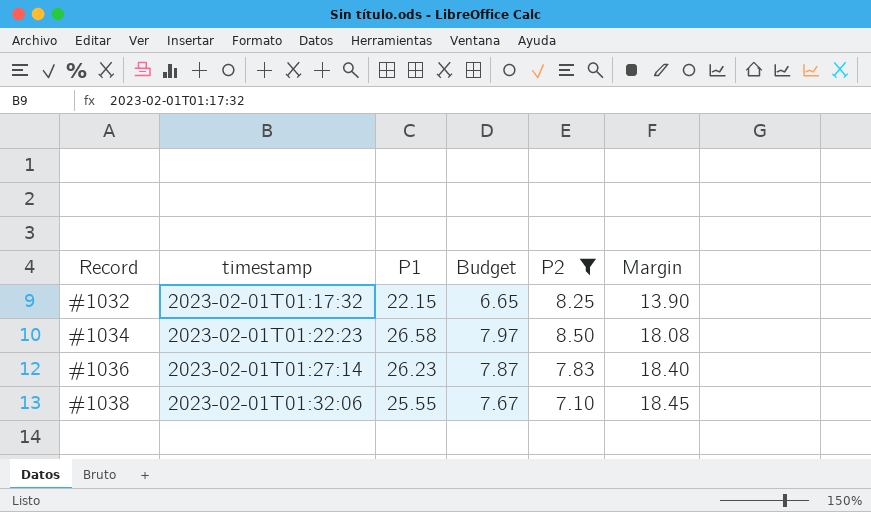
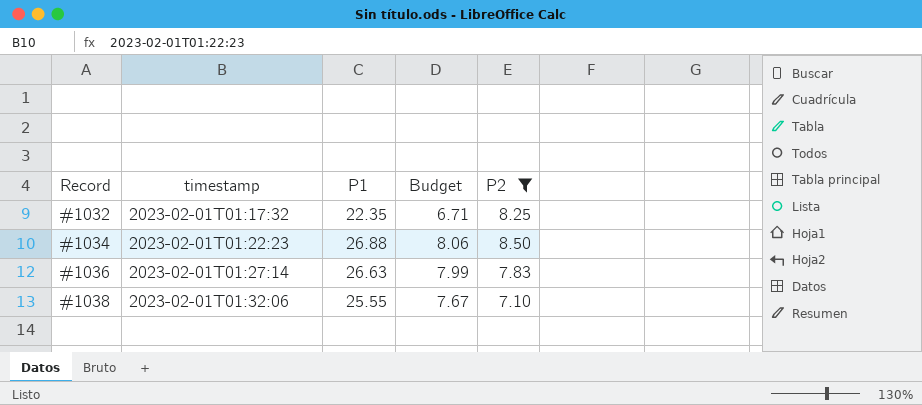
column Margin | formula: [P1] - [P2] -> none
#1032 | P1: 22.15 -> 22.35
#1032 | Budget: 6.65 -> 6.71
#1034 | P1: 26.58 -> 26.88
#1034 | Budget: 7.97 -> 8.06
#1036 | P1: 26.23 -> 26.63
#1036 | Budget: 7.87 -> 7.99

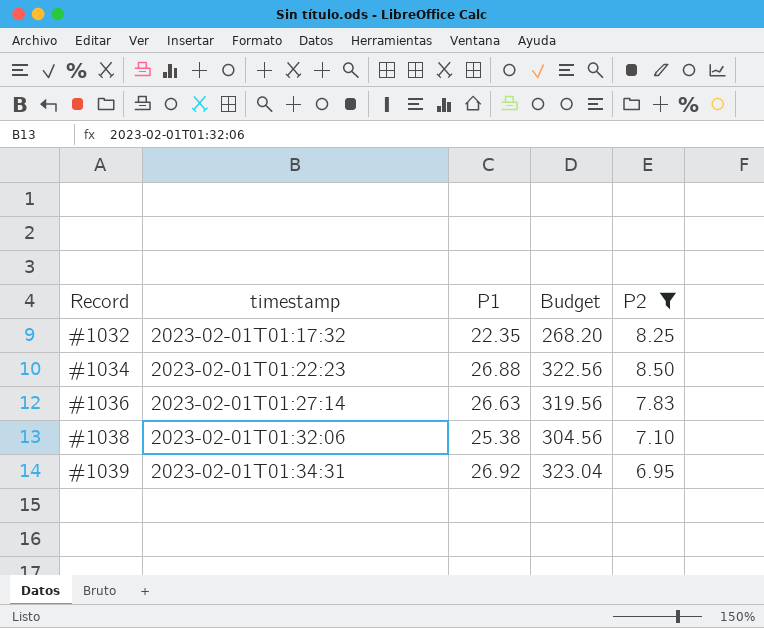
column Budget | formula: [P1] * 0.3 -> [P1] * 12
#1038 | P1: 25.55 -> 25.38
row #1039: none -> 2023-02-01T01:34:31 | 26.92 | 323.04 | 6.95

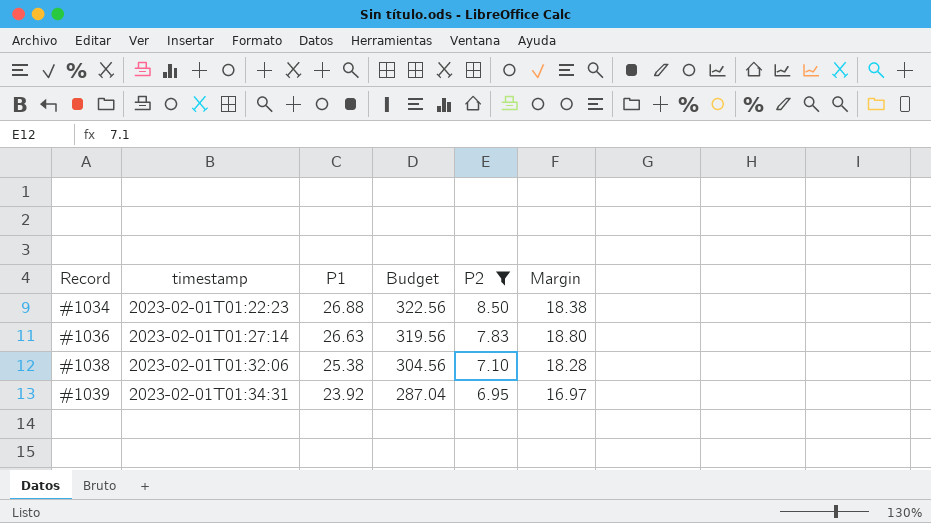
column Margin | formula: none -> [P1] - [P2]
row #1032: 2023-02-01T01:17:32 | 22.35 | 268.20 | 8.25 -> none
#1039 | P1: 26.92 -> 23.92
#1039 | Budget: 323.04 -> 287.04

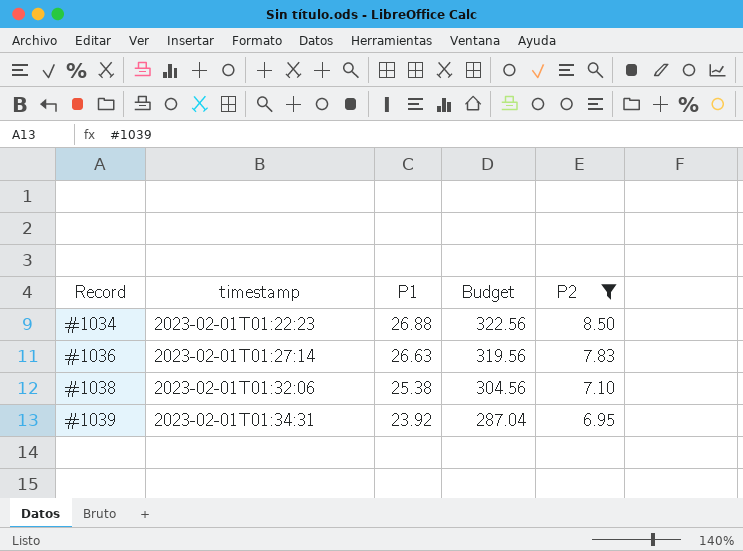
column Margin | formula: [P1] - [P2] -> none

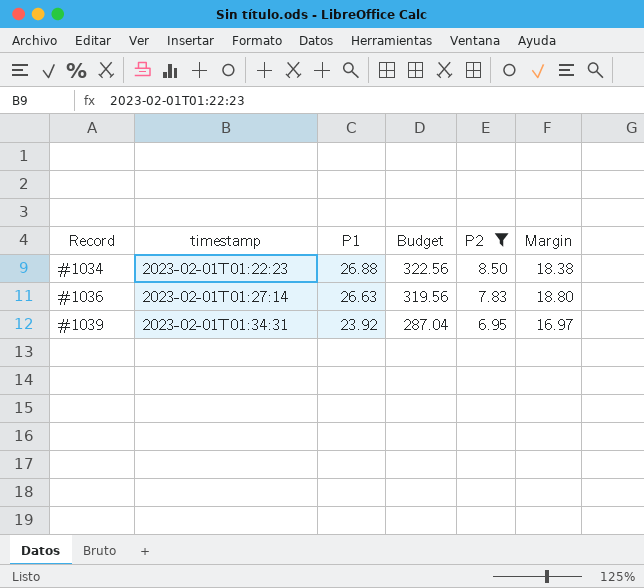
column Margin | formula: none -> [P1] - [P2]
row #1038: 2023-02-01T01:32:06 | 25.38 | 304.56 | 7.10 -> none

